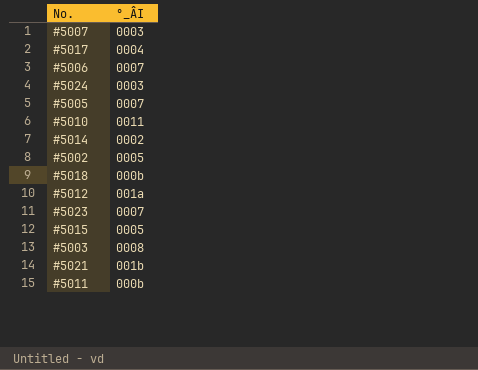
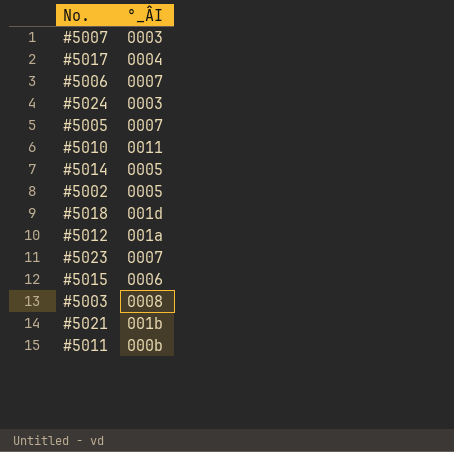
#5014 | °_ÂI: 0002 -> 0005
#5018 | °_ÂI: 000b -> 001d
#5015 | °_ÂI: 0005 -> 0006

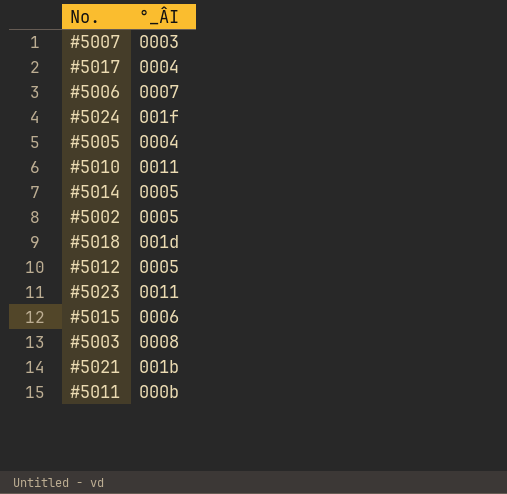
#5024 | °_ÂI: 0003 -> 001f
#5005 | °_ÂI: 0007 -> 0004
#5012 | °_ÂI: 001a -> 0005
#5023 | °_ÂI: 0007 -> 0011

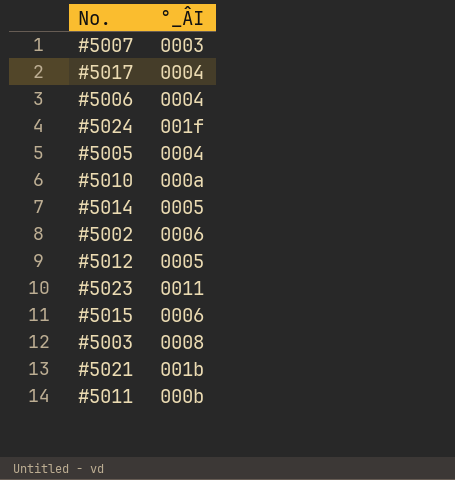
row #5018: 001d -> none
#5006 | °_ÂI: 0007 -> 0004
#5010 | °_ÂI: 0011 -> 000a
#5002 | °_ÂI: 0005 -> 0006

